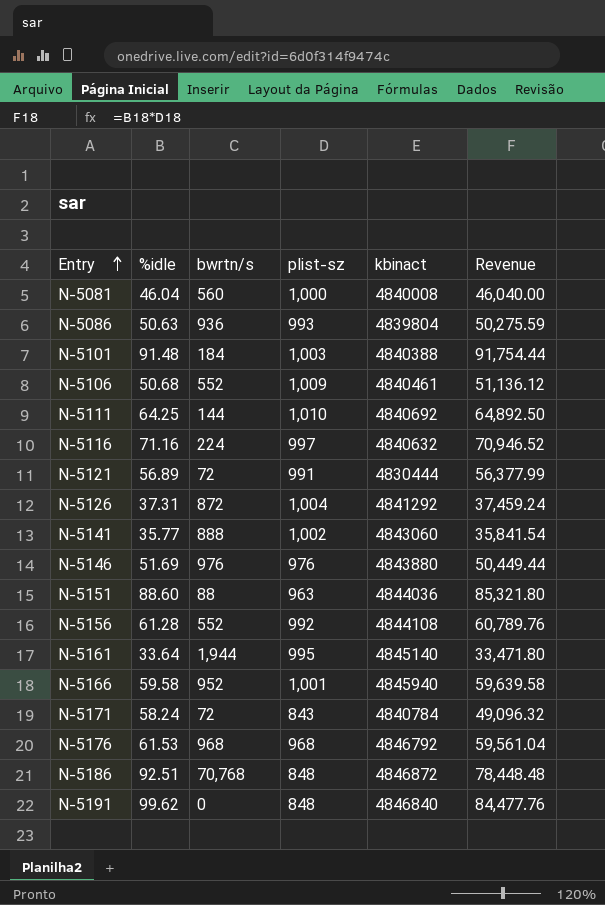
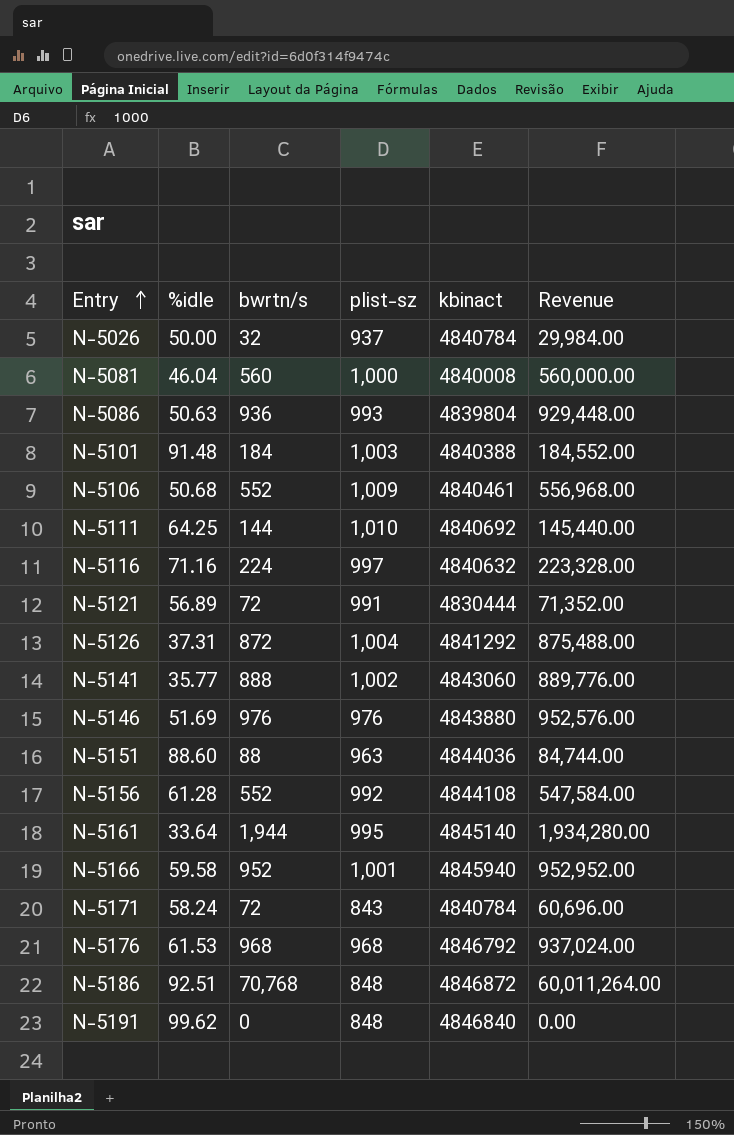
column Revenue | formula: [%idle] * [plist-sz] -> [bwrtn/s] * [plist-sz]
row N-5026: none -> 50.00 | 32 | 937 | 4840784 | 29,984.00

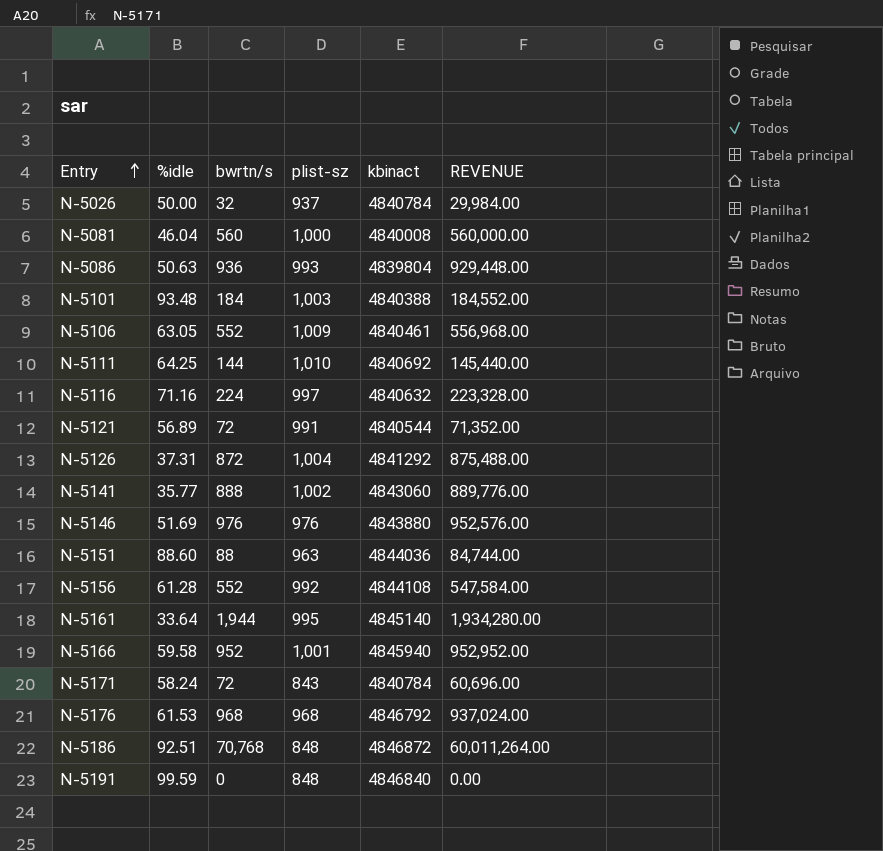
column name: Revenue -> REVENUE
N-5101 | %idle: 91.48 -> 93.48
N-5106 | %idle: 50.68 -> 63.05
N-5121 | kbinact: 4830444 -> 4840544
N-5191 | %idle: 99.62 -> 99.59

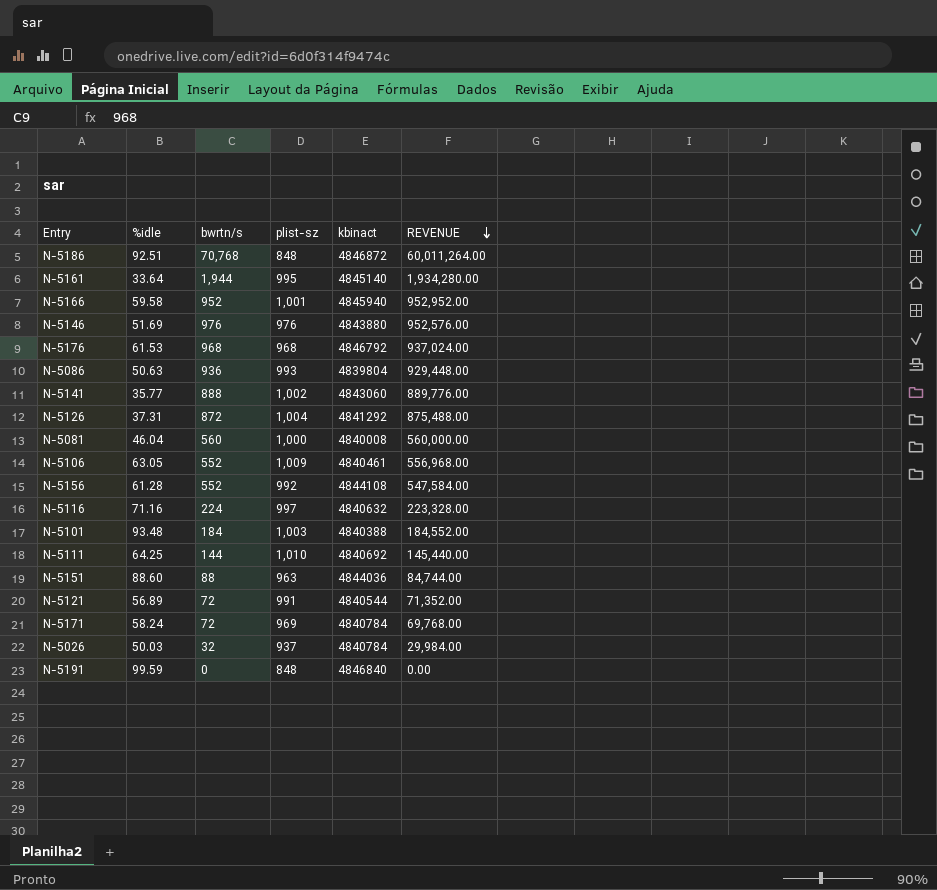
row order: Entry ascending -> REVENUE descending
N-5171 | plist-sz: 843 -> 969
N-5171 | REVENUE: 60,696.00 -> 69,768.00
N-5026 | %idle: 50.00 -> 50.03

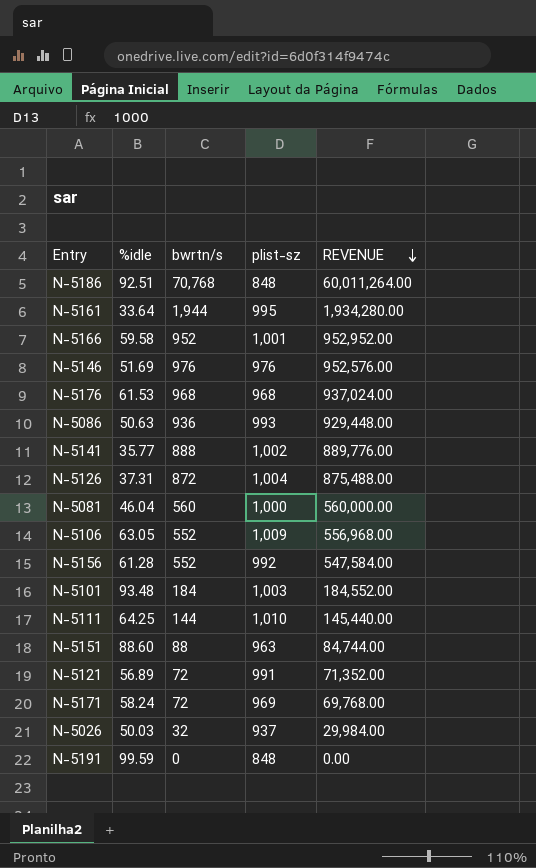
column kbinact | position: 5 -> none
row N-5116: 71.16 | 224 | 997 | 4840632 | 223,328.00 -> none

